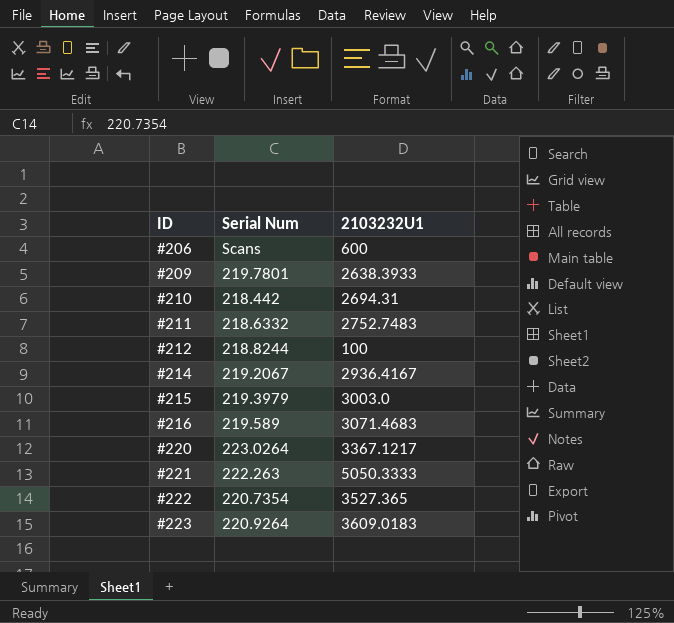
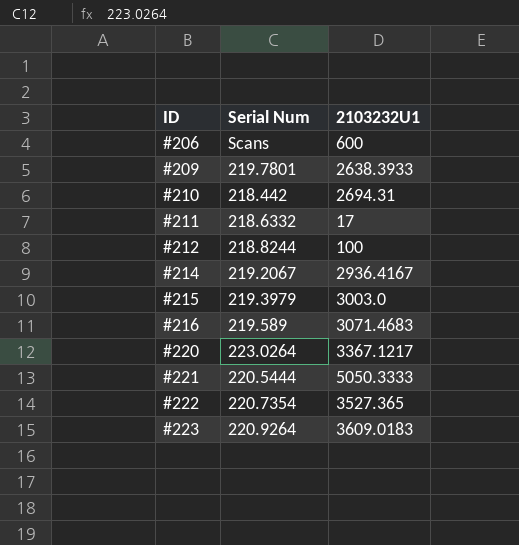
#211 | 2103232U1: 2752.7483 -> 17
#221 | Serial Num: 222.263 -> 220.5444

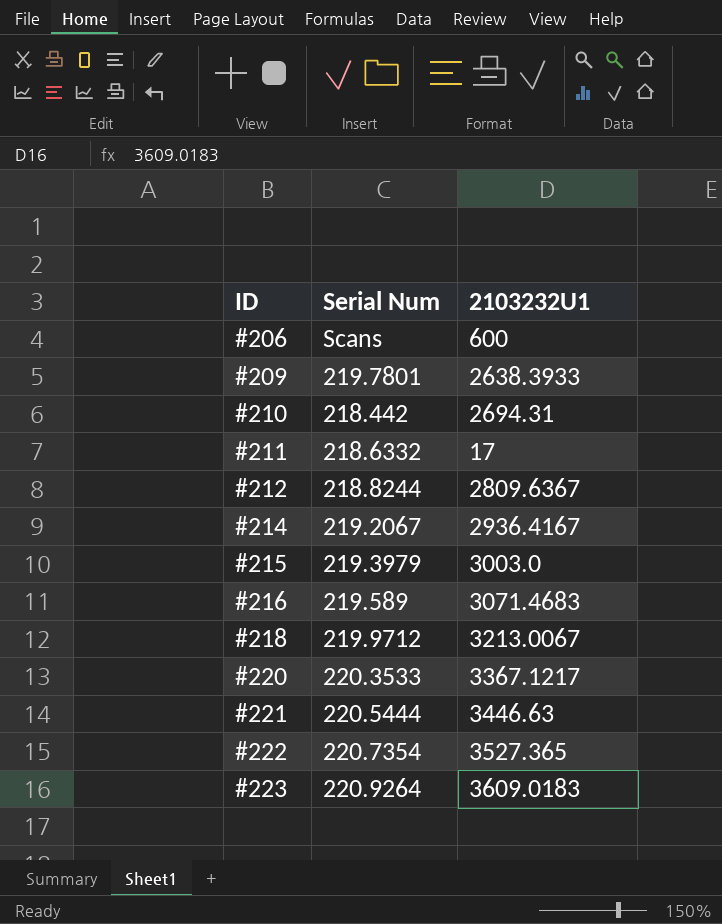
#212 | 2103232U1: 100 -> 2809.6367
row #218: none -> 219.9712 | 3213.0067
#220 | Serial Num: 223.0264 -> 220.3533
#221 | 2103232U1: 5050.3333 -> 3446.63

